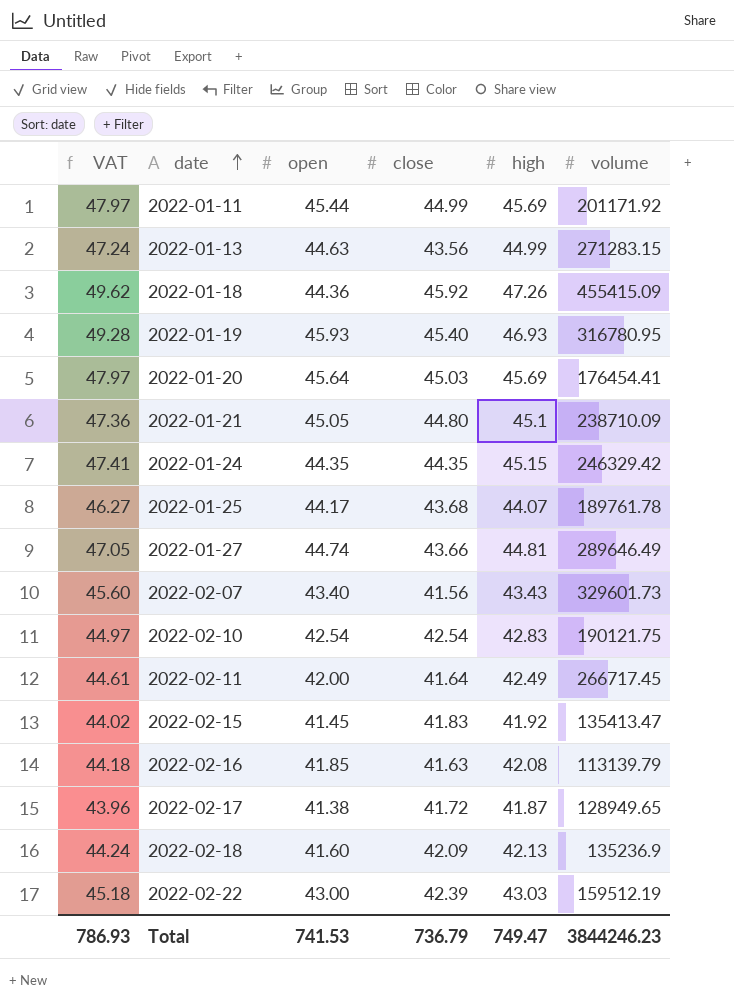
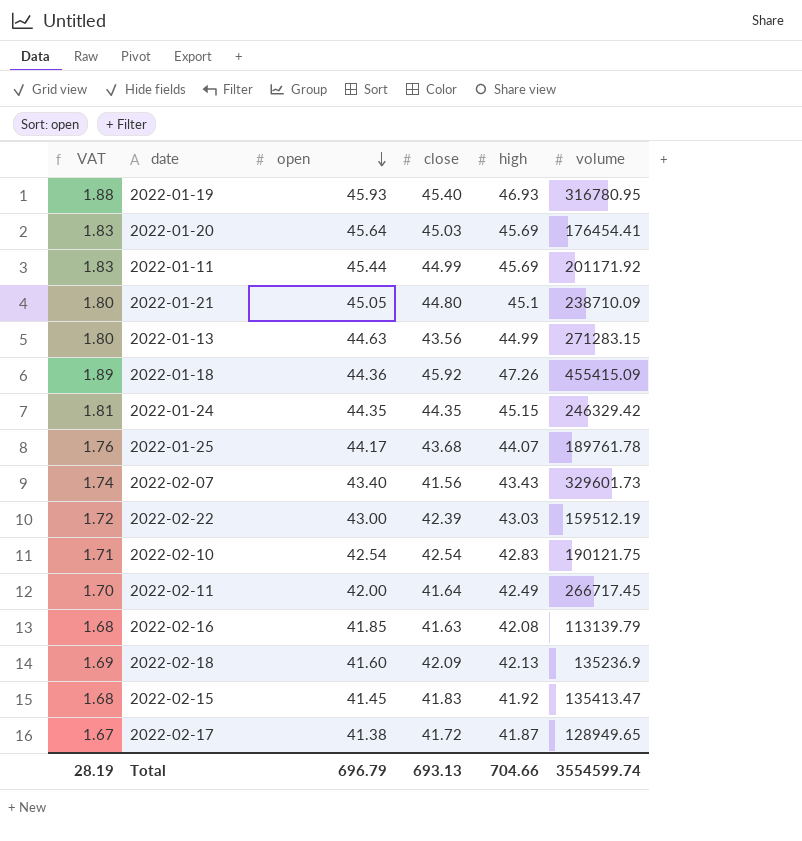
row order: date ascending -> open descending
column VAT | formula: [high] * 1.05 -> [high] * 0.04
row 2022-01-27: 47.05 | 44.74 | 43.66 | 44.81 | 289646.49 -> none
Total | VAT: 786.93 -> 28.19
Total | open: 741.53 -> 696.79
Total | close: 736.79 -> 693.13
Total | high: 749.47 -> 704.66
Total | volume: 3844246.23 -> 3554599.74

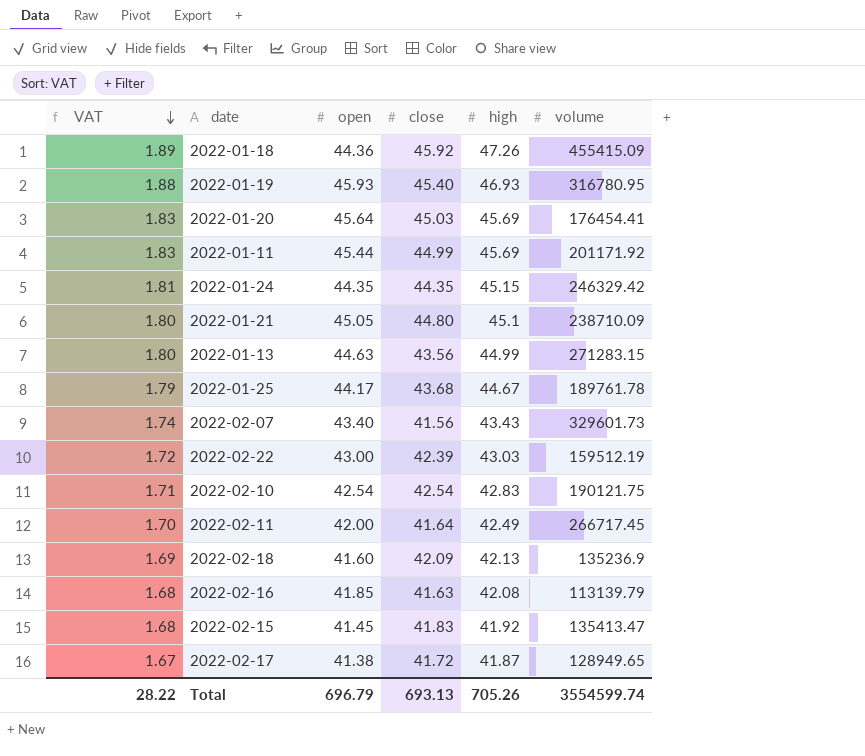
row order: open descending -> VAT descending
2022-01-25 | VAT: 1.76 -> 1.79
2022-01-25 | high: 44.07 -> 44.67
Total | VAT: 28.19 -> 28.22
Total | high: 704.66 -> 705.26

